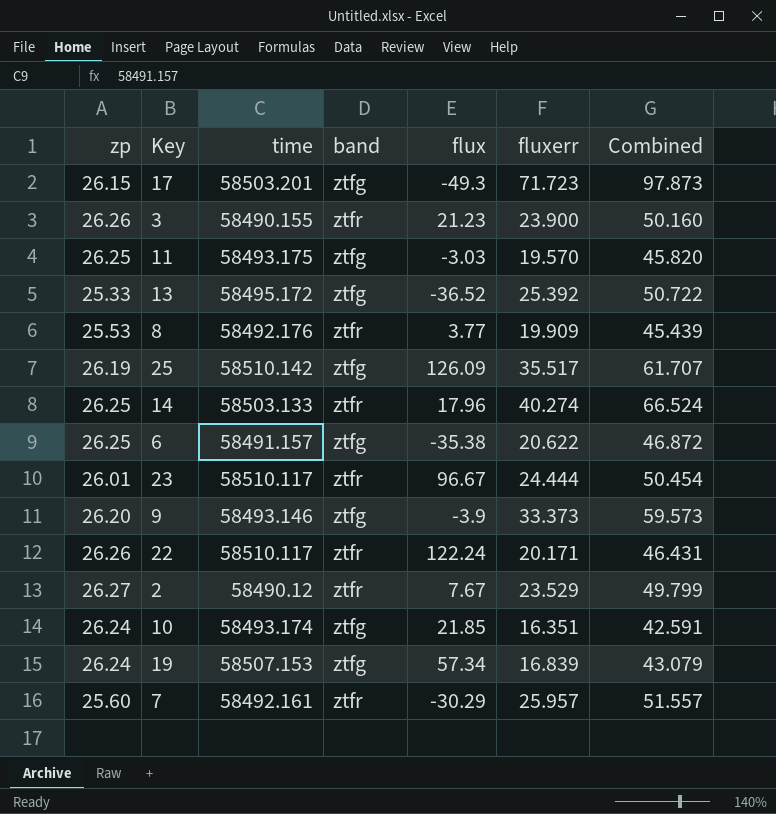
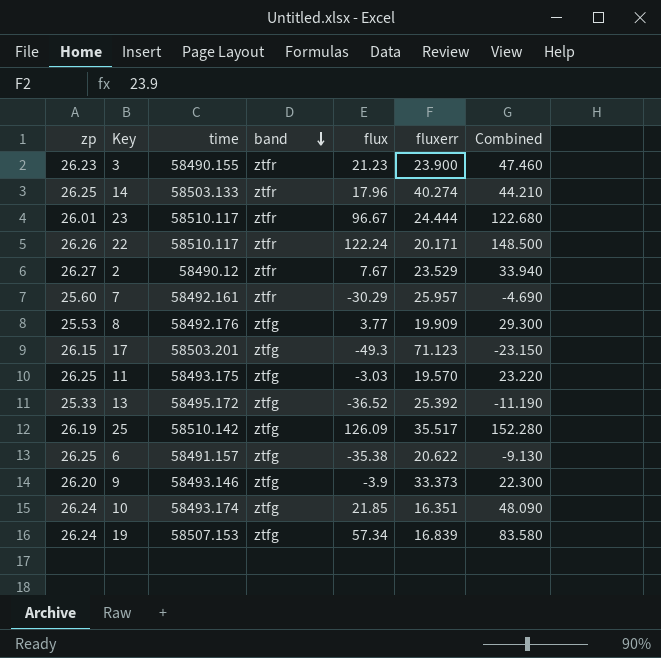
row order: none -> band descending
column Combined | formula: [zp] + [fluxerr] -> [zp] + [flux]
3 | zp: 26.26 -> 26.23
8 | band: ztfr -> ztfg
17 | fluxerr: 71.723 -> 71.123

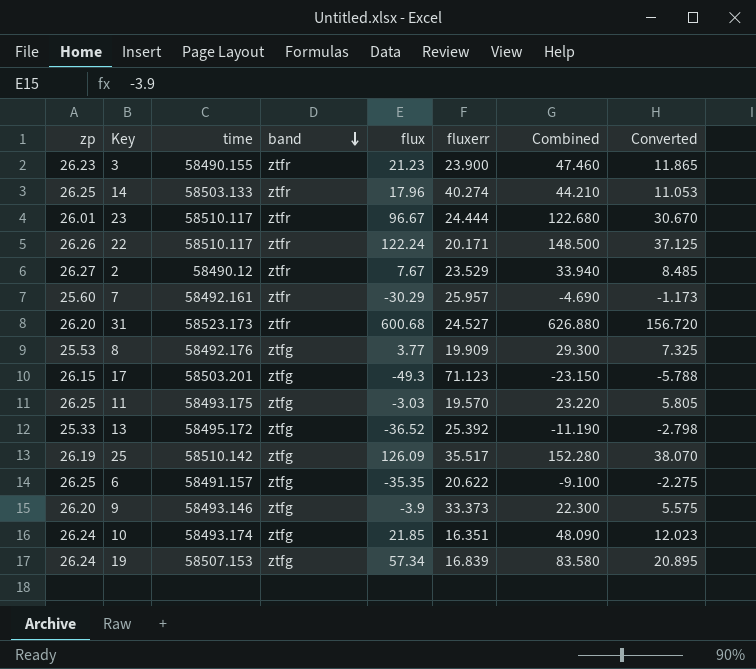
column Converted | formula: none -> [Combined] * 0.25
row 31: none -> 26.20 | 58523.173 | ztfr | 600.68 | 24.527 | 626.880 | 156.720
6 | flux: -35.38 -> -35.35
6 | Combined: -9.130 -> -9.100

